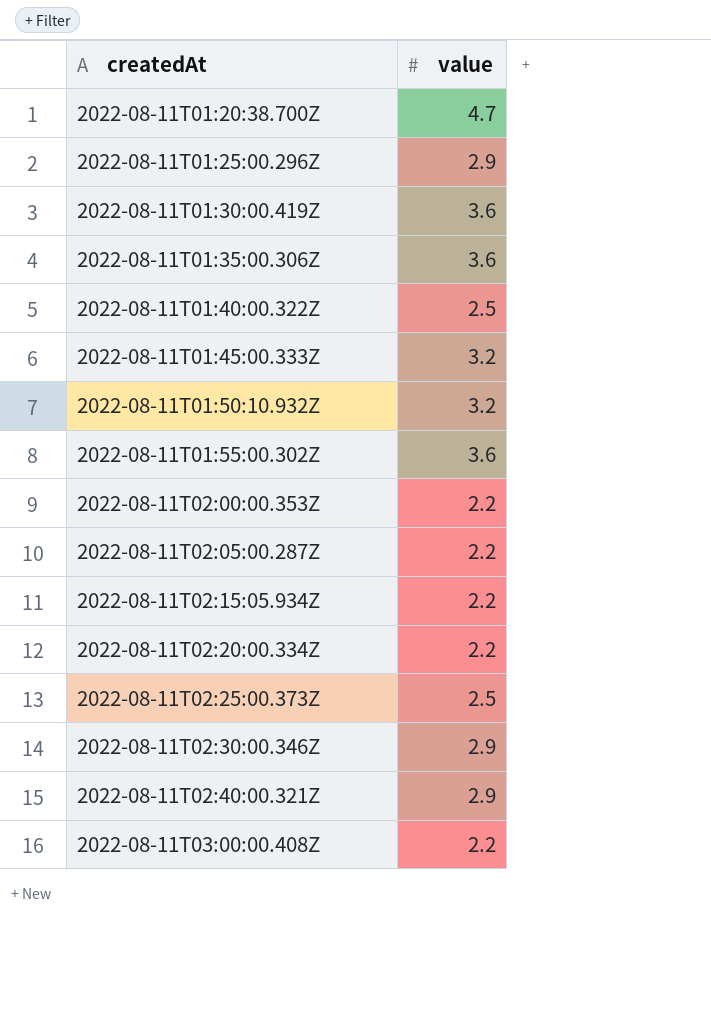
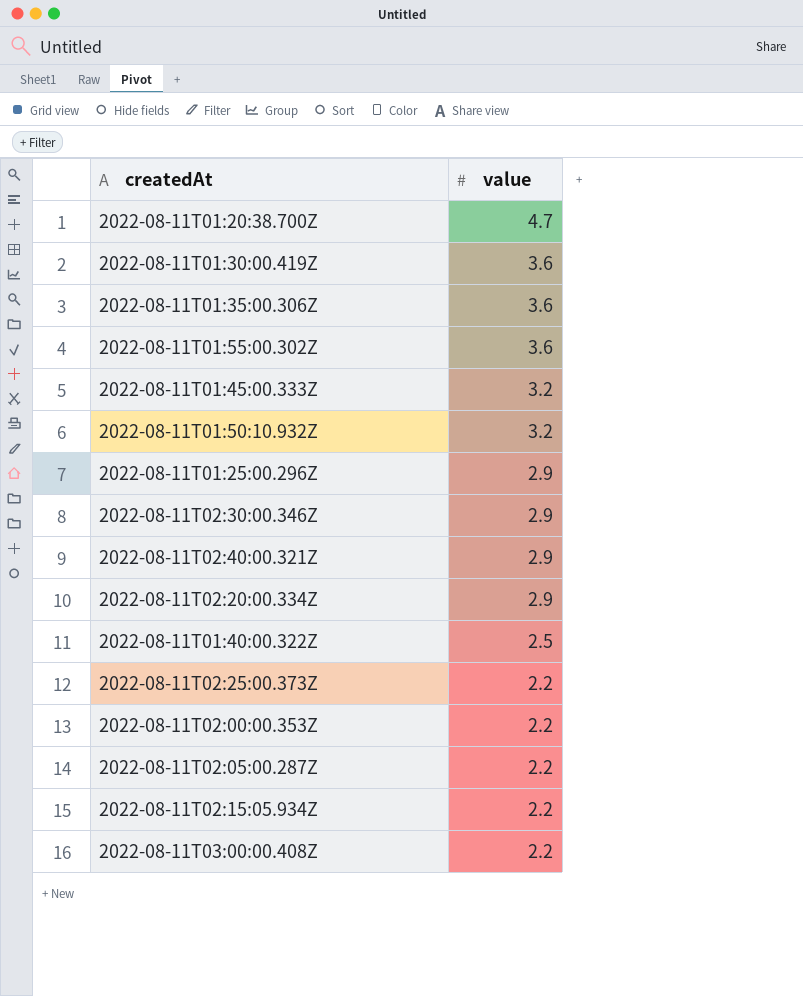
row order: createdAt ascending -> value descending
2022-08-11T02:20:00.334Z | value: 2.2 -> 2.9
2022-08-11T02:25:00.373Z | value: 2.5 -> 2.2

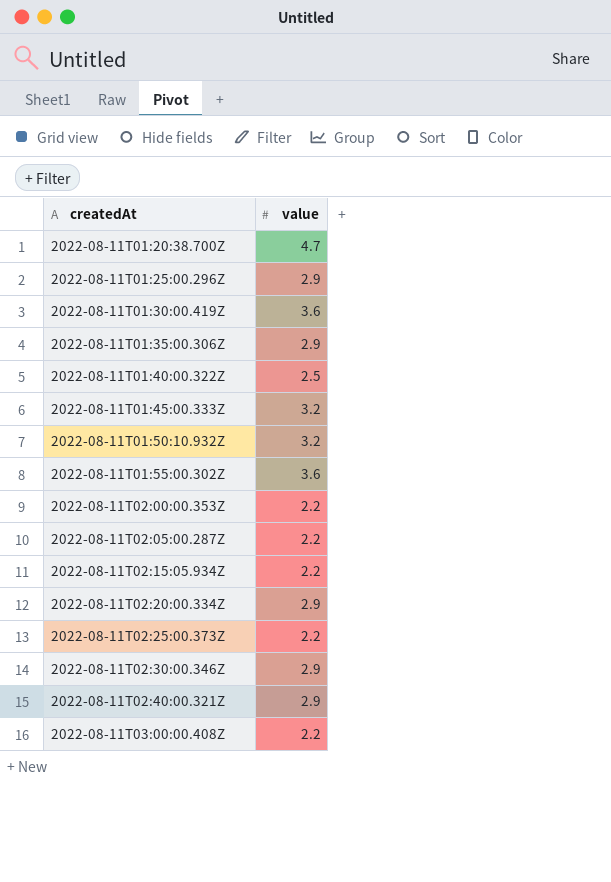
row order: value descending -> createdAt ascending
2022-08-11T01:35:00.306Z | value: 3.6 -> 2.9

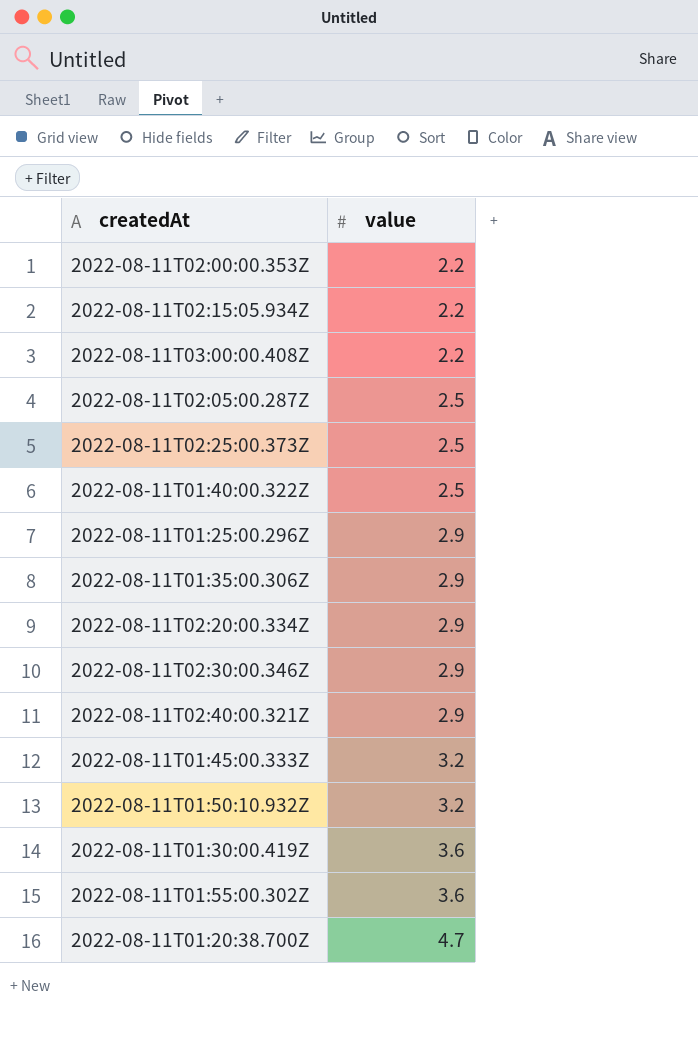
row order: createdAt ascending -> value ascending
2022-08-11T02:05:00.287Z | value: 2.2 -> 2.5
2022-08-11T02:25:00.373Z | value: 2.2 -> 2.5

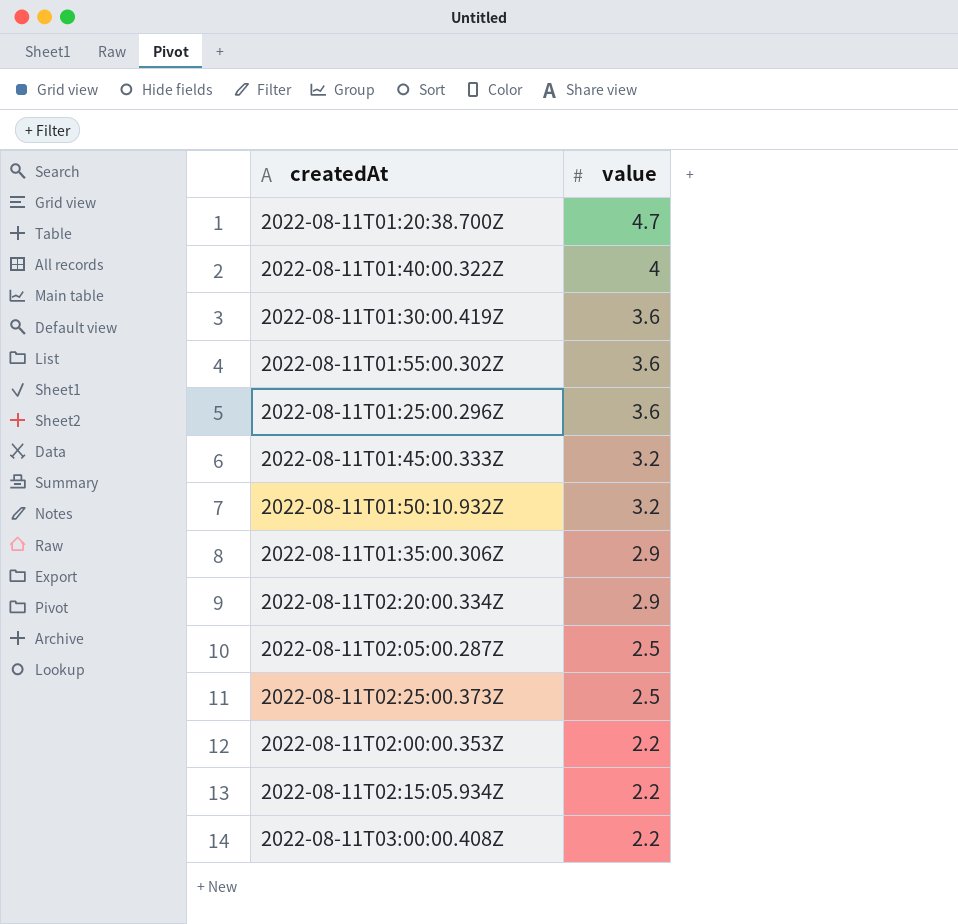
row order: value ascending -> value descending
row 2022-08-11T02:30:00.346Z: 2.9 -> none
row 2022-08-11T02:40:00.321Z: 2.9 -> none
2022-08-11T01:40:00.322Z | value: 2.5 -> 4
2022-08-11T01:25:00.296Z | value: 2.9 -> 3.6

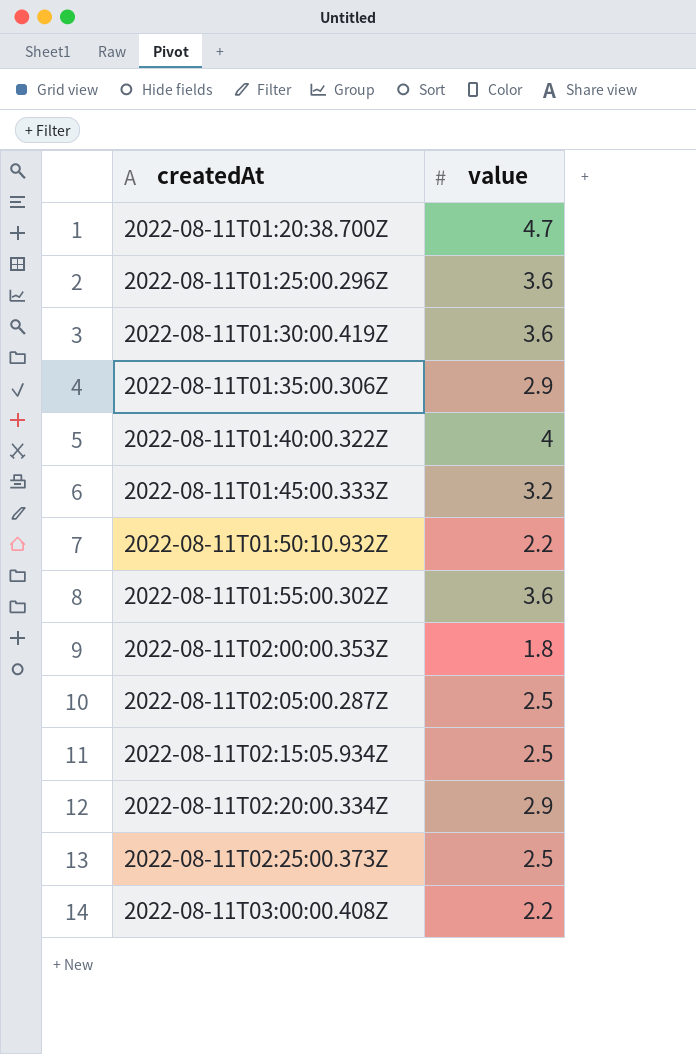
row order: value descending -> createdAt ascending
2022-08-11T01:50:10.932Z | value: 3.2 -> 2.2
2022-08-11T02:00:00.353Z | value: 2.2 -> 1.8
2022-08-11T02:15:05.934Z | value: 2.2 -> 2.5

